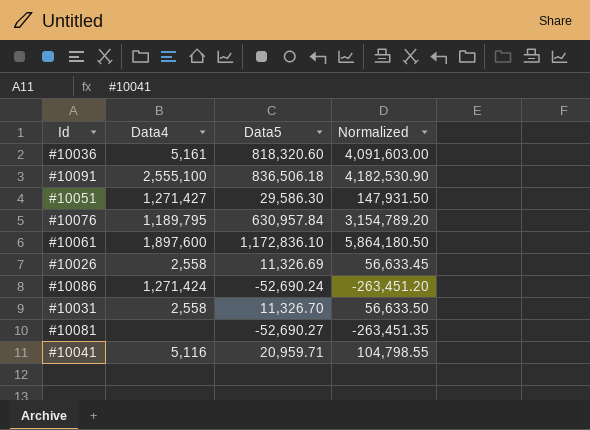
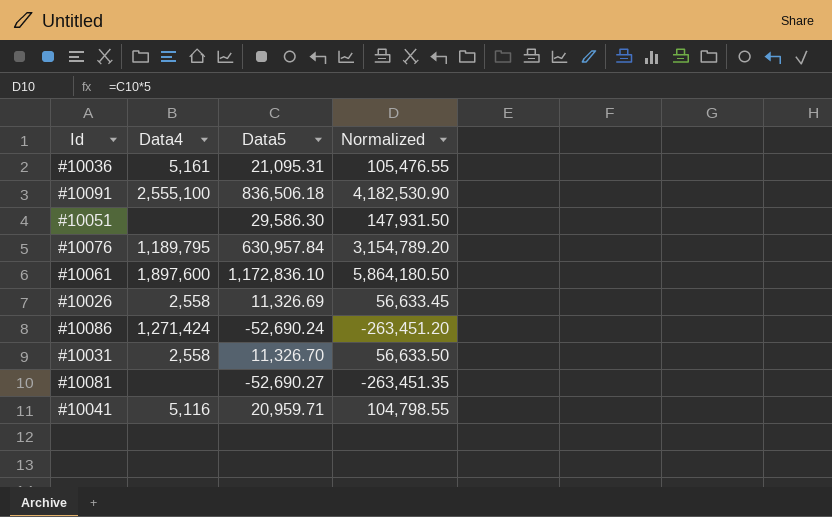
#10036 | Data5: 818,320.60 -> 21,095.31
#10036 | Normalized: 4,091,603.00 -> 105,476.55
#10051 | Data4: 1,271,427 -> none

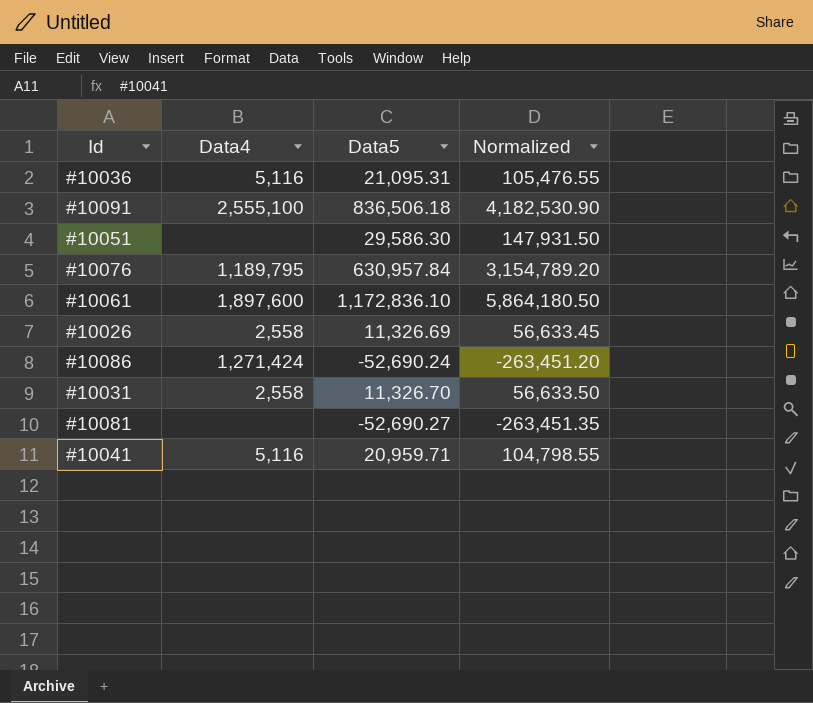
#10036 | Data4: 5,161 -> 5,116

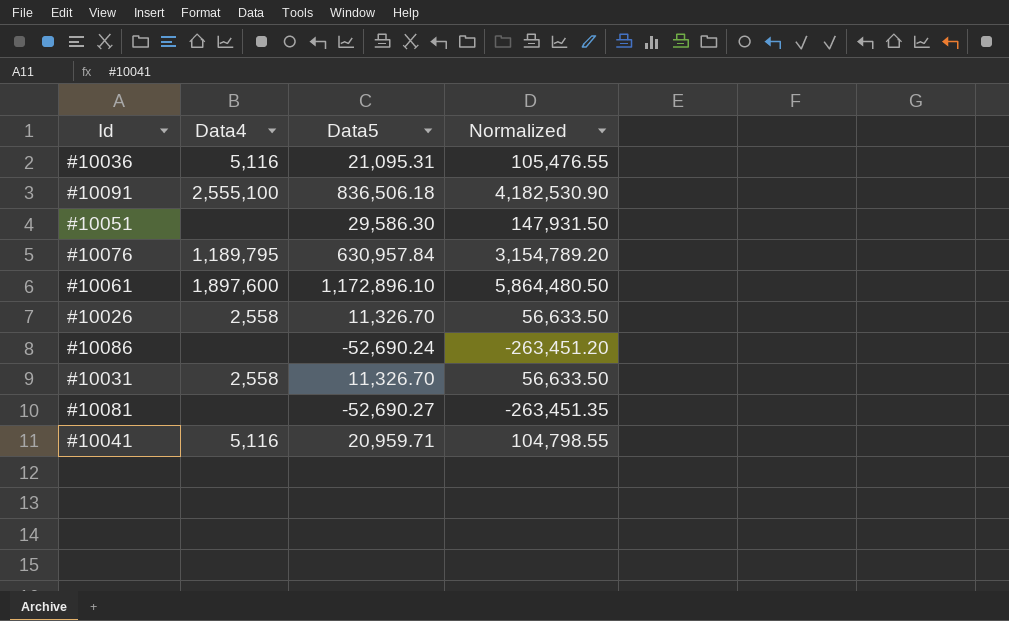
#10061 | Data5: 1,172,836.10 -> 1,172,896.10
#10061 | Normalized: 5,864,180.50 -> 5,864,480.50
#10026 | Data5: 11,326.69 -> 11,326.70
#10026 | Normalized: 56,633.45 -> 56,633.50
#10086 | Data4: 1,271,424 -> none

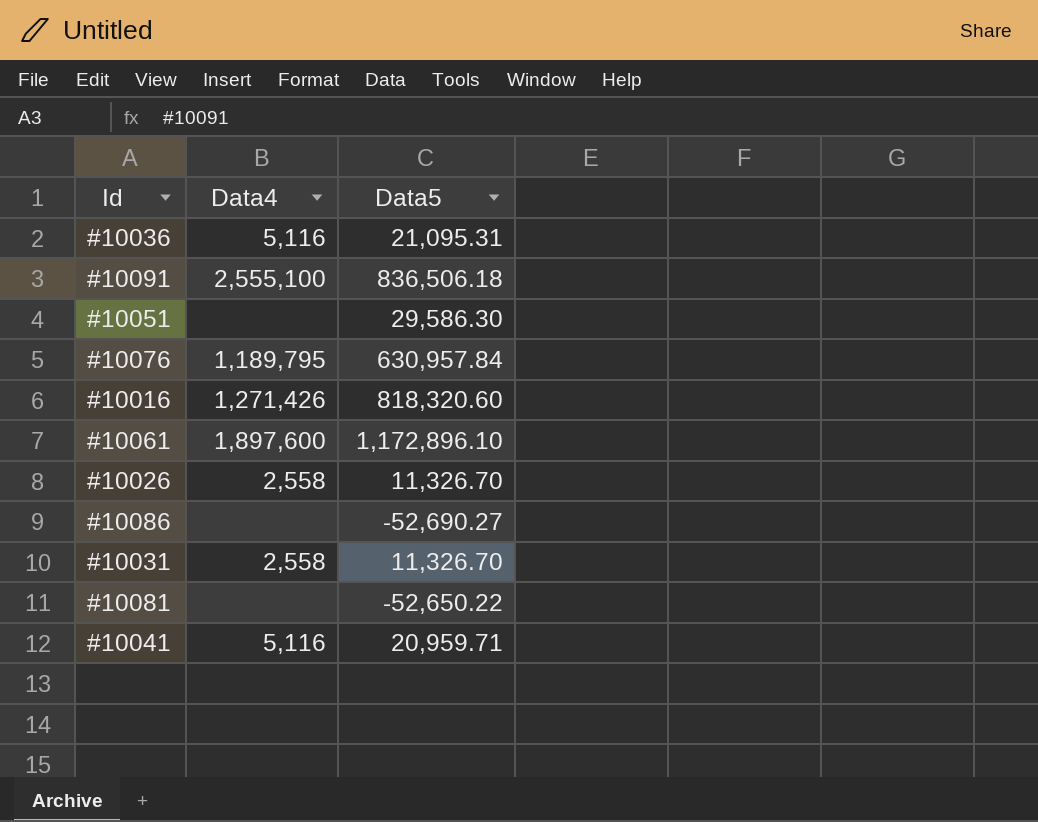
column Normalized | formula: [Data5] * 5 -> none
row #10016: none -> 1,271,426 | 818,320.60
#10086 | Data5: -52,690.24 -> -52,690.27
#10081 | Data5: -52,690.27 -> -52,650.22

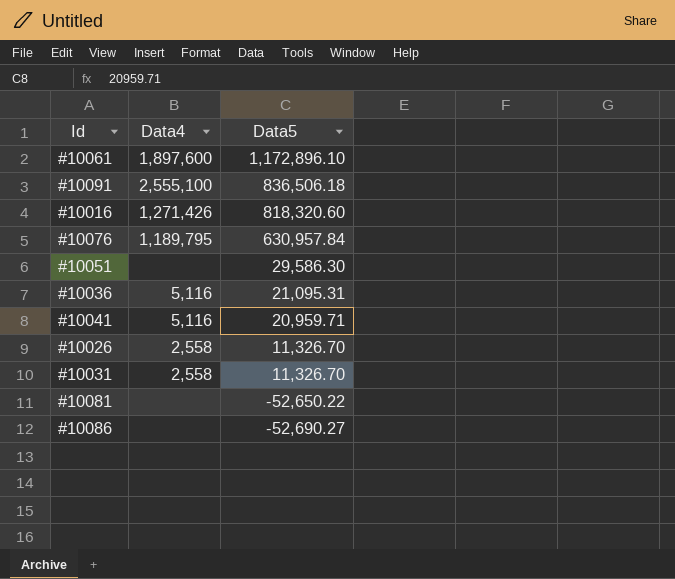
row order: none -> Data5 descending

